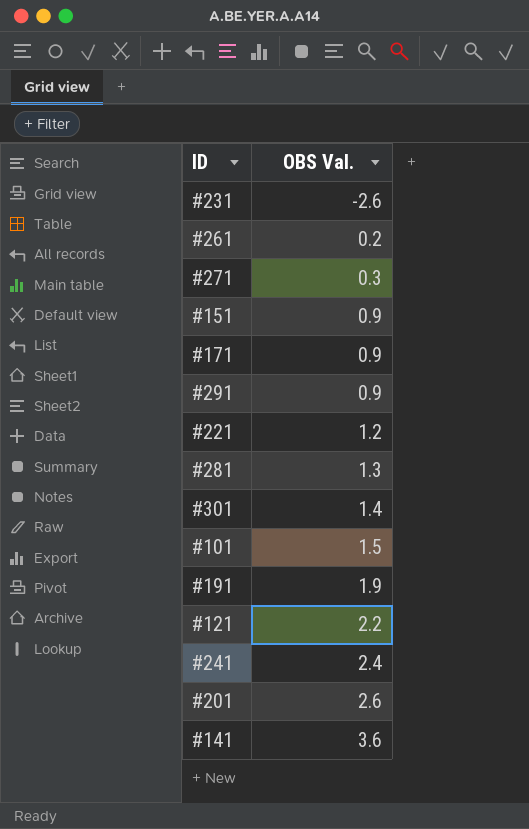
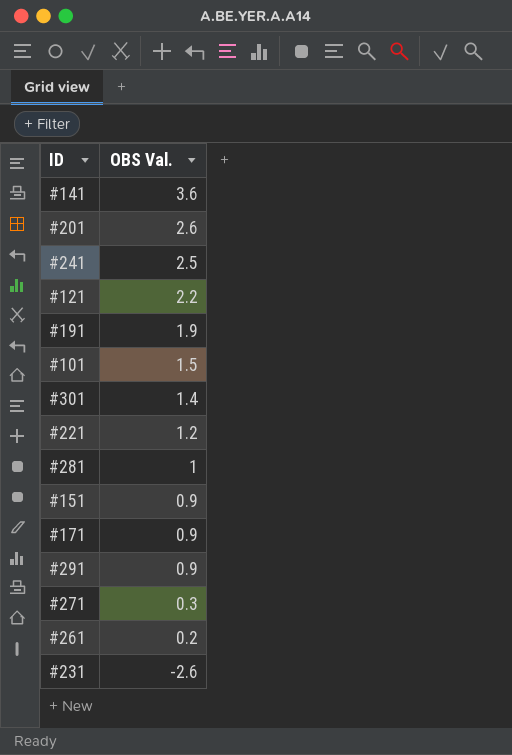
row order: OBS Val. ascending -> OBS Val. descending
#241 | OBS Val.: 2.4 -> 2.5
#281 | OBS Val.: 1.3 -> 1

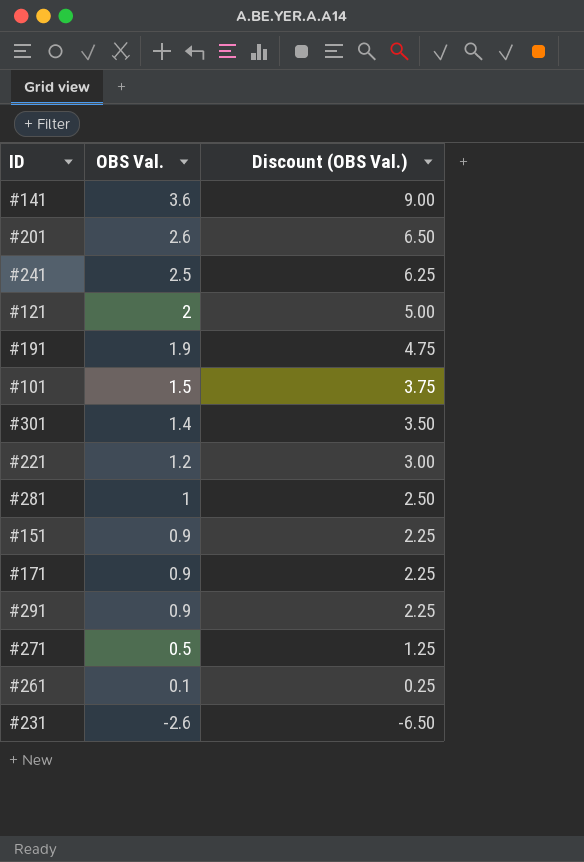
column Discount (OBS Val.) | formula: none -> [OBS Val.] * 2.5
#121 | OBS Val.: 2.2 -> 2
#271 | OBS Val.: 0.3 -> 0.5
#261 | OBS Val.: 0.2 -> 0.1

